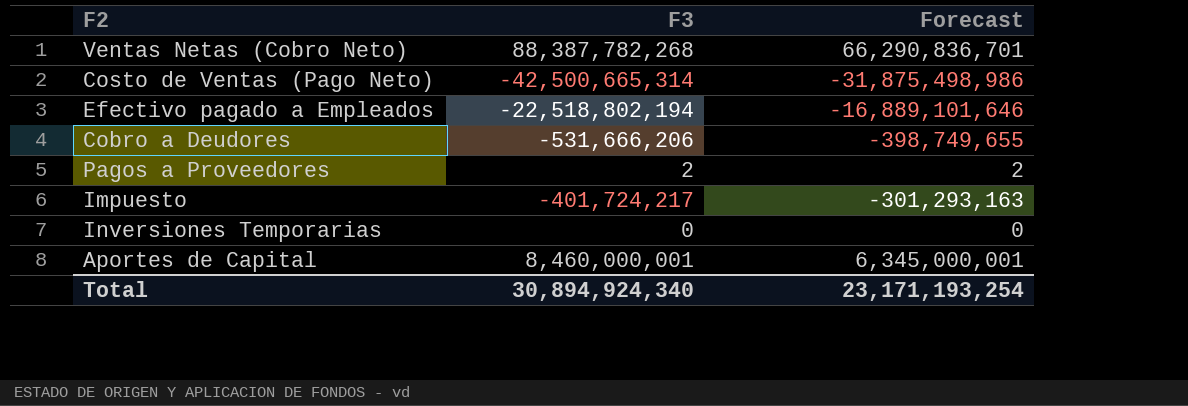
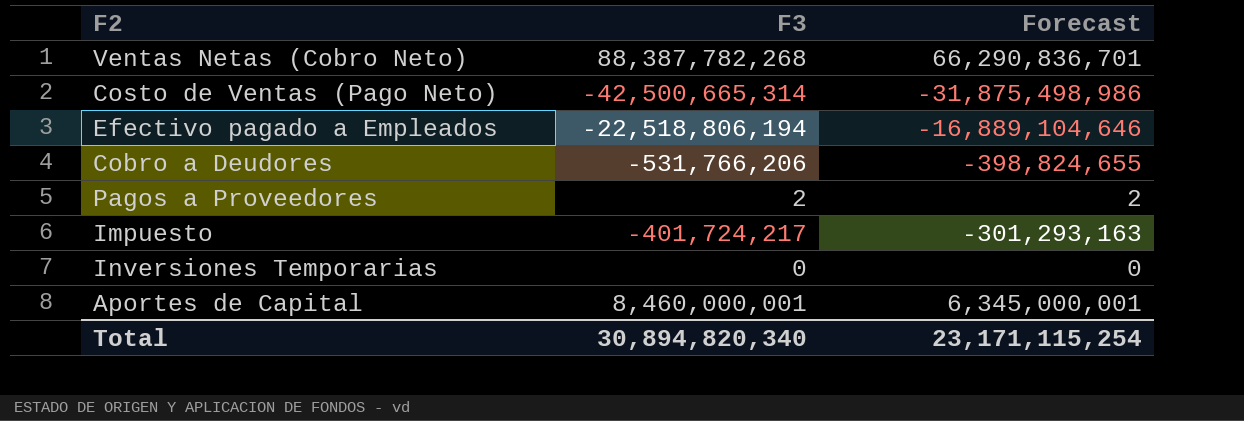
Efectivo pagado a Empleados | F3: -22,518,802,194 -> -22,518,806,194
Efectivo pagado a Empleados | Forecast: -16,889,101,646 -> -16,889,104,646
Cobro a Deudores | F3: -531,666,206 -> -531,766,206
Cobro a Deudores | Forecast: -398,749,655 -> -398,824,655
Total | F3: 30,894,924,340 -> 30,894,820,340
Total | Forecast: 23,171,193,254 -> 23,171,115,254

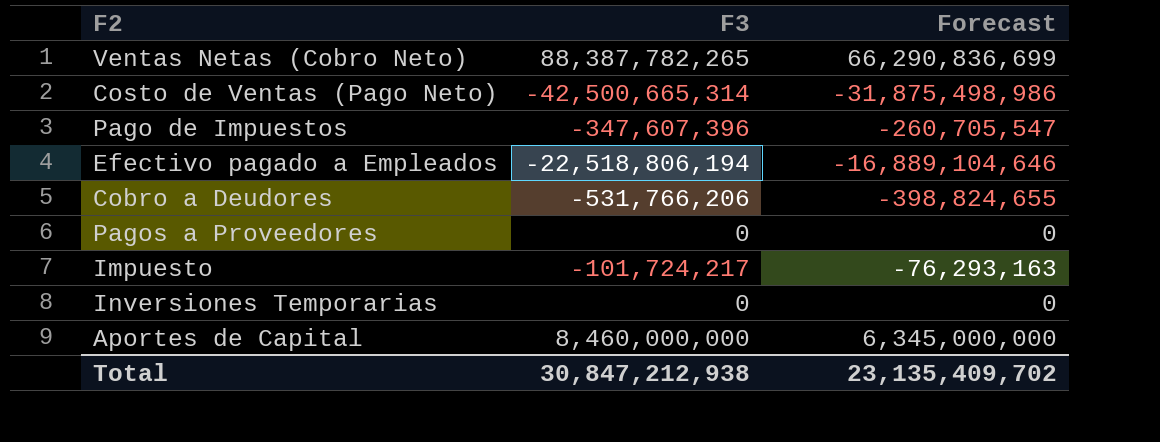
Ventas Netas (Cobro Neto) | F3: 88,387,782,268 -> 88,387,782,265
Ventas Netas (Cobro Neto) | Forecast: 66,290,836,701 -> 66,290,836,699
row Pago de Impuestos: none -> -347,607,396 | -260,705,547
Pagos a Proveedores | F3: 2 -> 0
Pagos a Proveedores | Forecast: 2 -> 0
Impuesto | F3: -401,724,217 -> -101,724,217
Impuesto | Forecast: -301,293,163 -> -76,293,163
Aportes de Capital | F3: 8,460,000,001 -> 8,460,000,000
Aportes de Capital | Forecast: 6,345,000,001 -> 6,345,000,000
Total | F3: 30,894,820,340 -> 30,847,212,938
Total | Forecast: 23,171,115,254 -> 23,135,409,702

